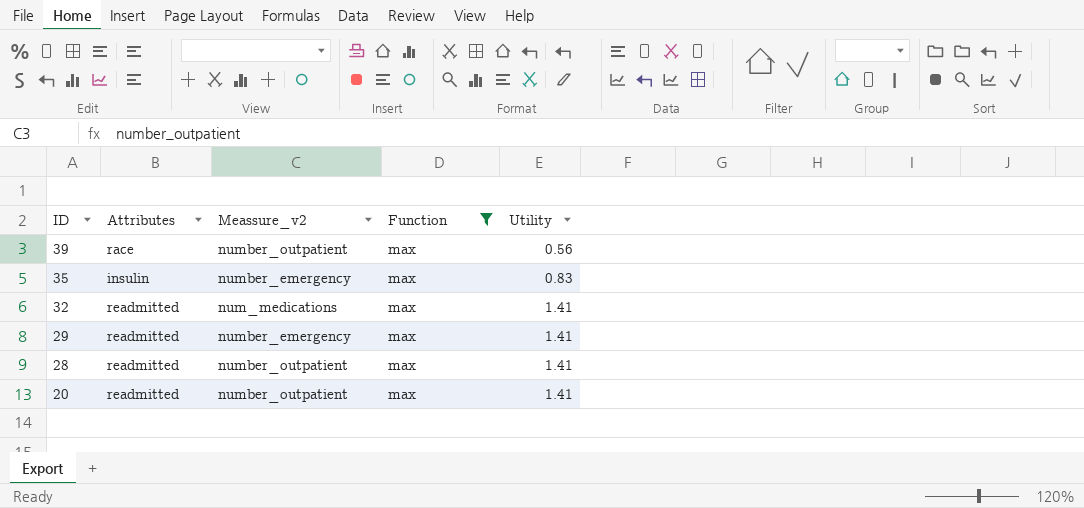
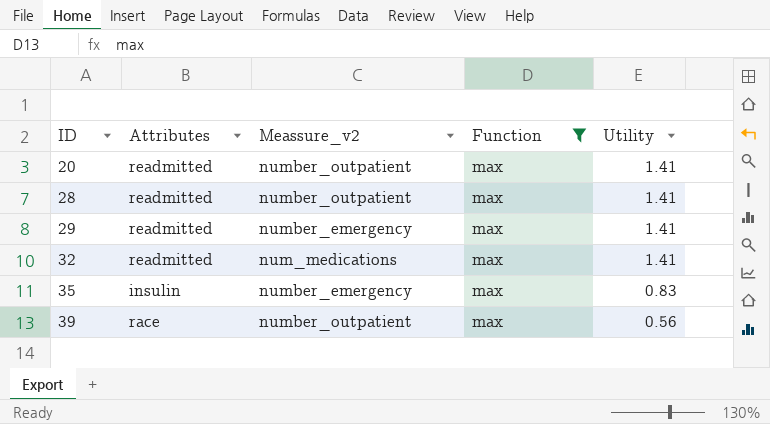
row order: ID descending -> ID ascending

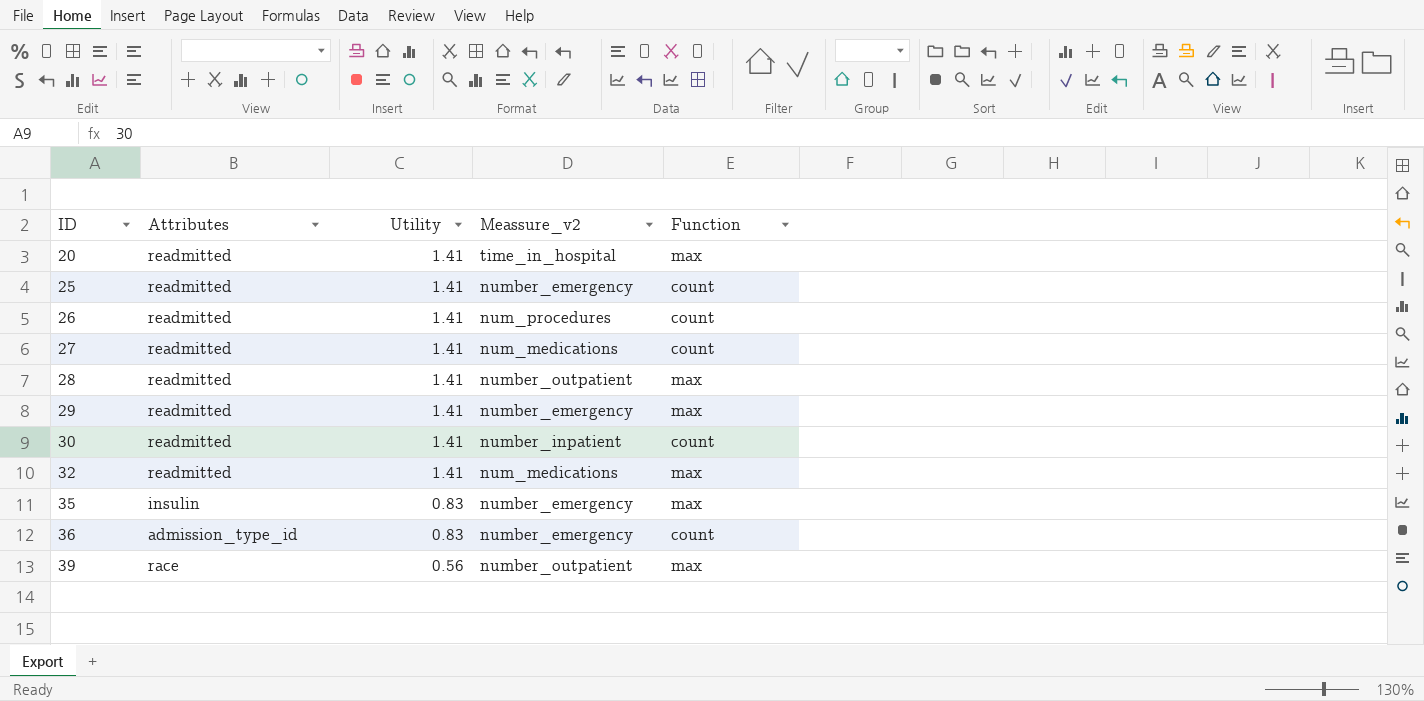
filter: Function = max -> none
column Utility | position: 5 -> 3
20 | Meassure_v2: number_outpatient -> time_in_hospital

